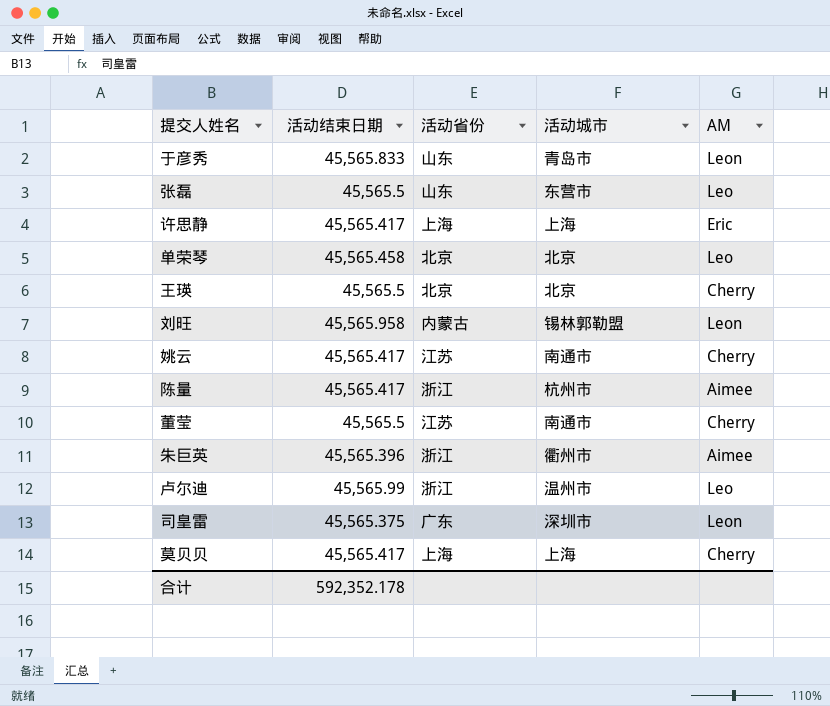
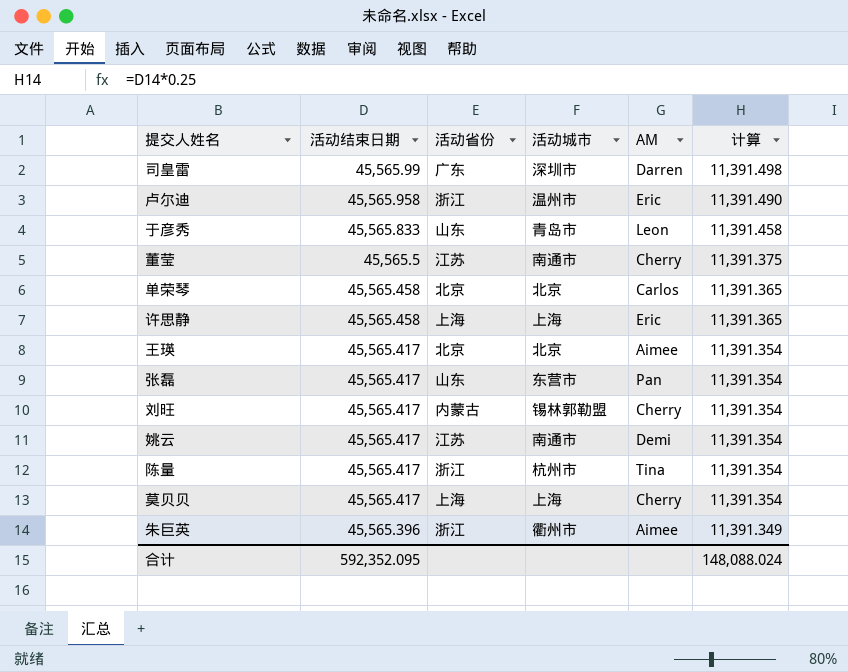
row order: none -> 活动结束日期 descending
column 计算 | formula: none -> [活动结束日期] * 0.25
司皇雷 | 活动结束日期: 45,565.375 -> 45,565.99
司皇雷 | AM: Leon -> Darren
卢尔迪 | 活动结束日期: 45,565.99 -> 45,565.958
卢尔迪 | AM: Leo -> Eric
单荣琴 | AM: Leo -> Carlos
许思静 | 活动结束日期: 45,565.417 -> 45,565.458
王瑛 | 活动结束日期: 45,565.5 -> 45,565.417
王瑛 | AM: Cherry -> Aimee
张磊 | 活动结束日期: 45,565.5 -> 45,565.417
张磊 | AM: Leo -> Pan
刘旺 | 活动结束日期: 45,565.958 -> 45,565.417
刘旺 | AM: Leon -> Cherry
姚云 | AM: Cherry -> Demi
陈量 | AM: Aimee -> Tina
合计 | 活动结束日期: 592,352.178 -> 592,352.095

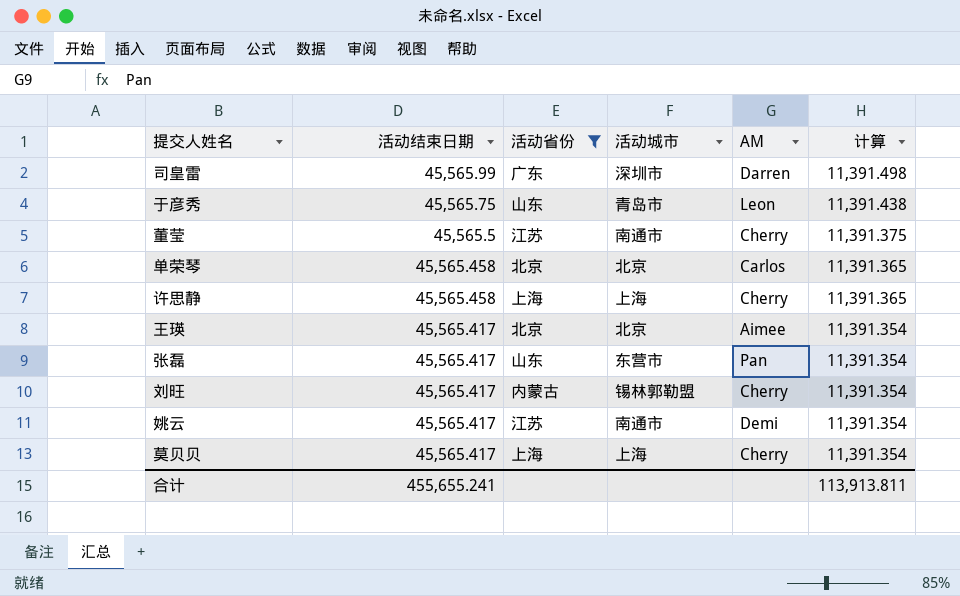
filter: none -> 活动省份 != 浙江
于彦秀 | 活动结束日期: 45,565.833 -> 45,565.75
于彦秀 | 计算: 11,391.458 -> 11,391.438
许思静 | AM: Eric -> Cherry
合计 | 活动结束日期: 592,352.095 -> 455,655.241
合计 | 计算: 148,088.024 -> 113,913.811

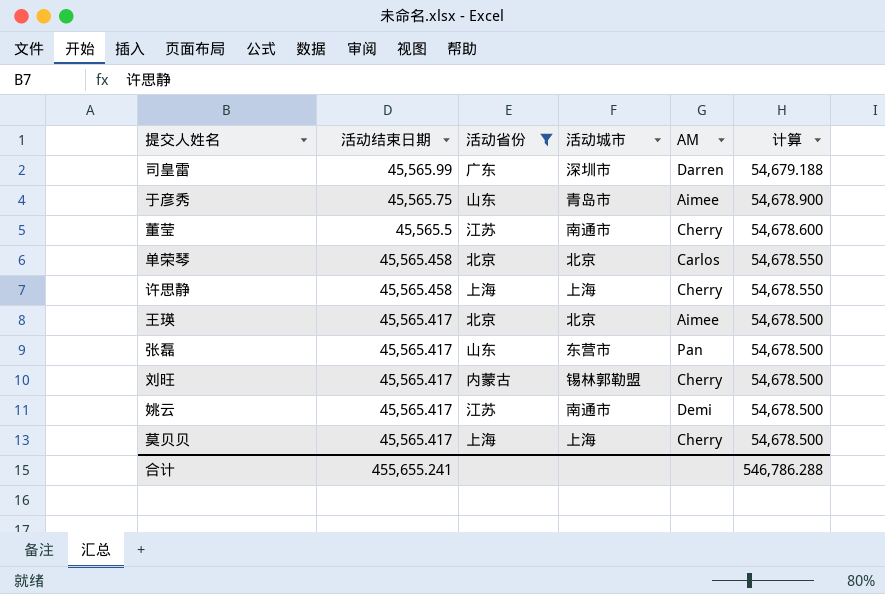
column 计算 | formula: [活动结束日期] * 0.25 -> [活动结束日期] * 1.2
于彦秀 | AM: Leon -> Aimee
合计 | 计算: 113,913.811 -> 546,786.288

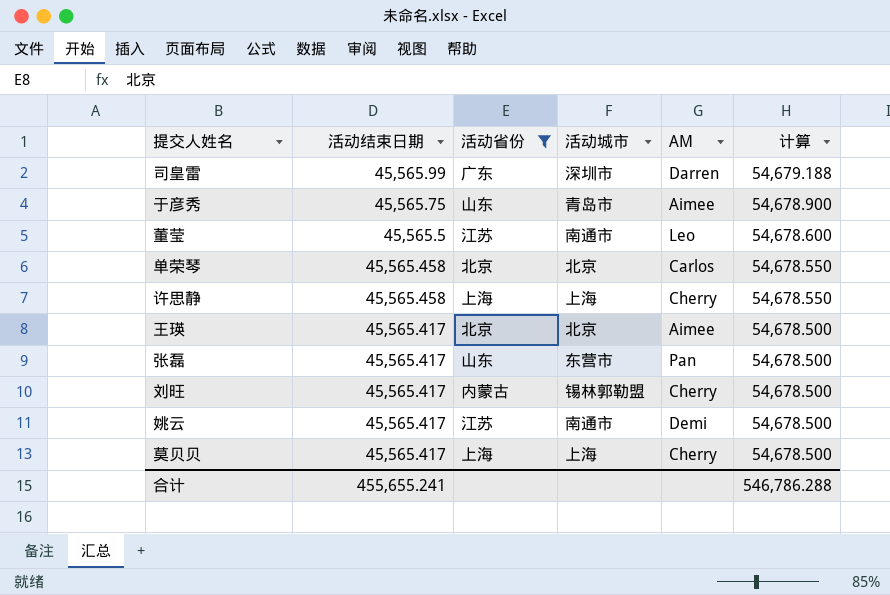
董莹 | AM: Cherry -> Leo

